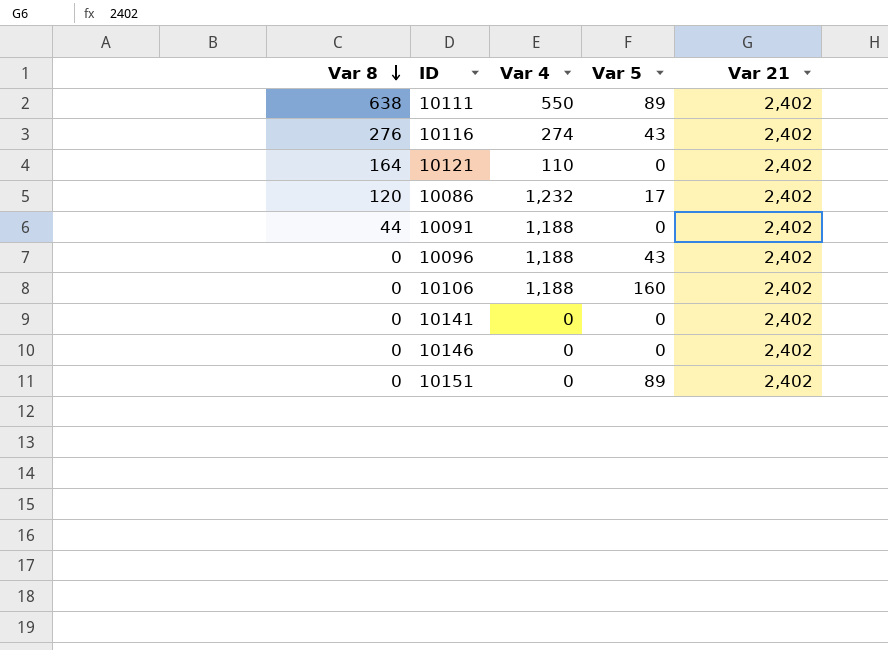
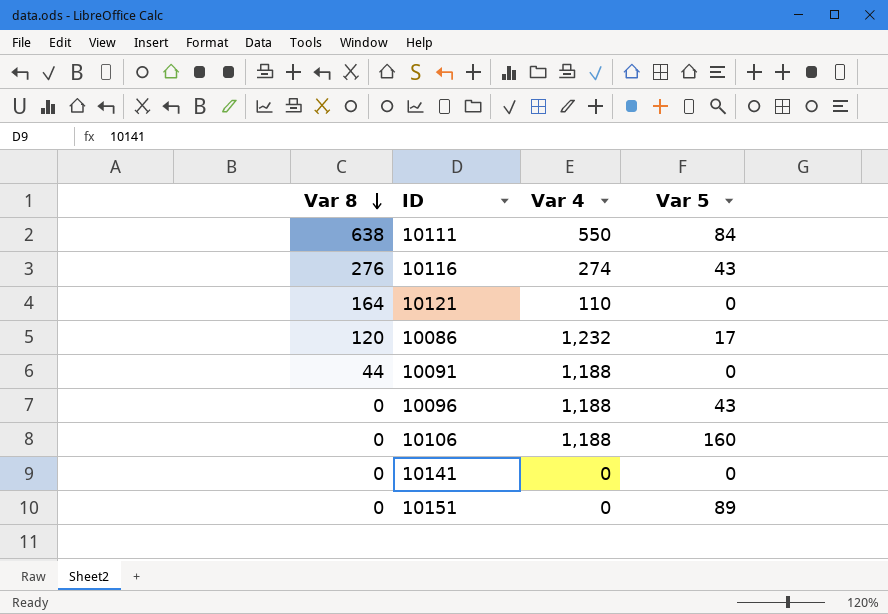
column Var 21 | position: 5 -> none
row 10146: 0 | 0 | 0 | 2,402 -> none
10111 | Var 5: 89 -> 84

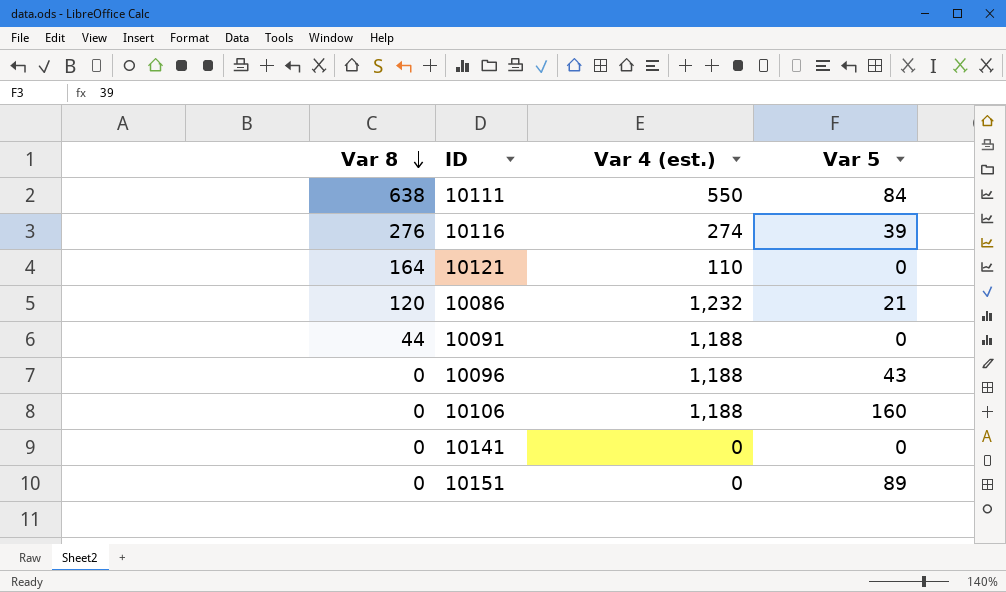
column name: Var 4 -> Var 4 (est.)
10116 | Var 5: 43 -> 39
10086 | Var 5: 17 -> 21

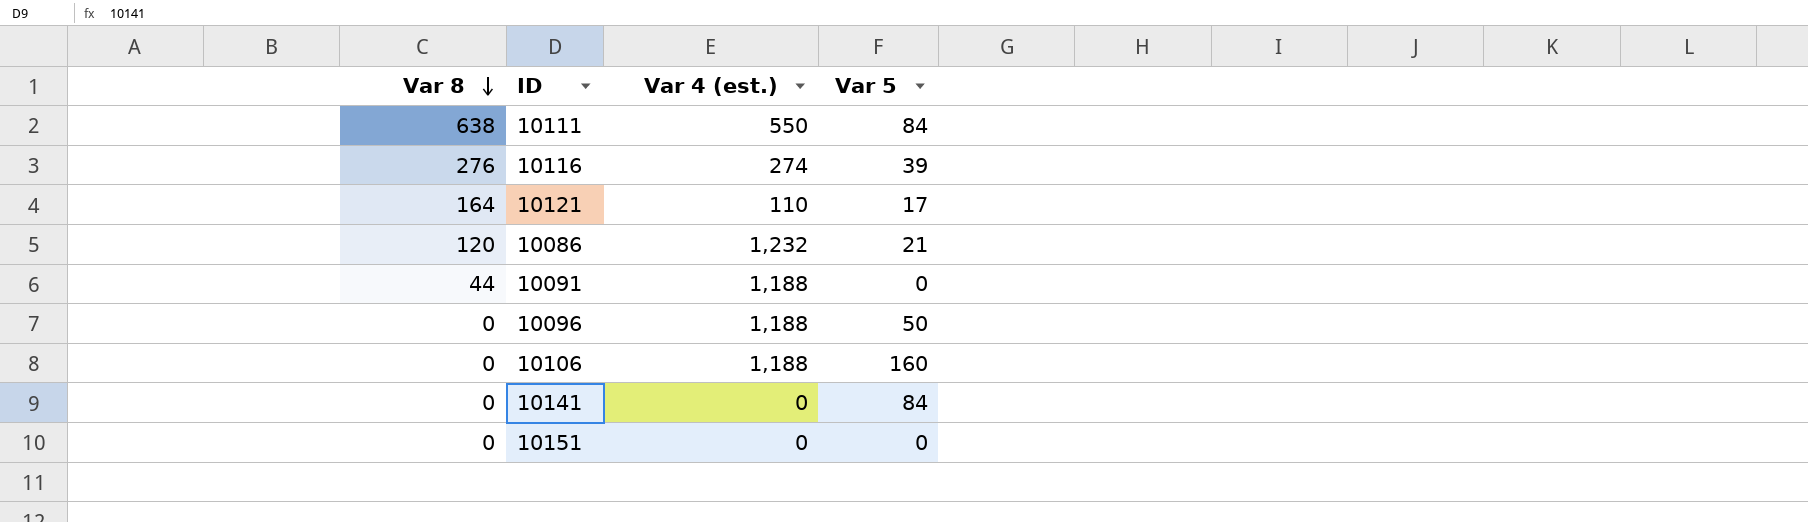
10121 | Var 5: 0 -> 17
10096 | Var 5: 43 -> 50
10141 | Var 5: 0 -> 84
10151 | Var 5: 89 -> 0

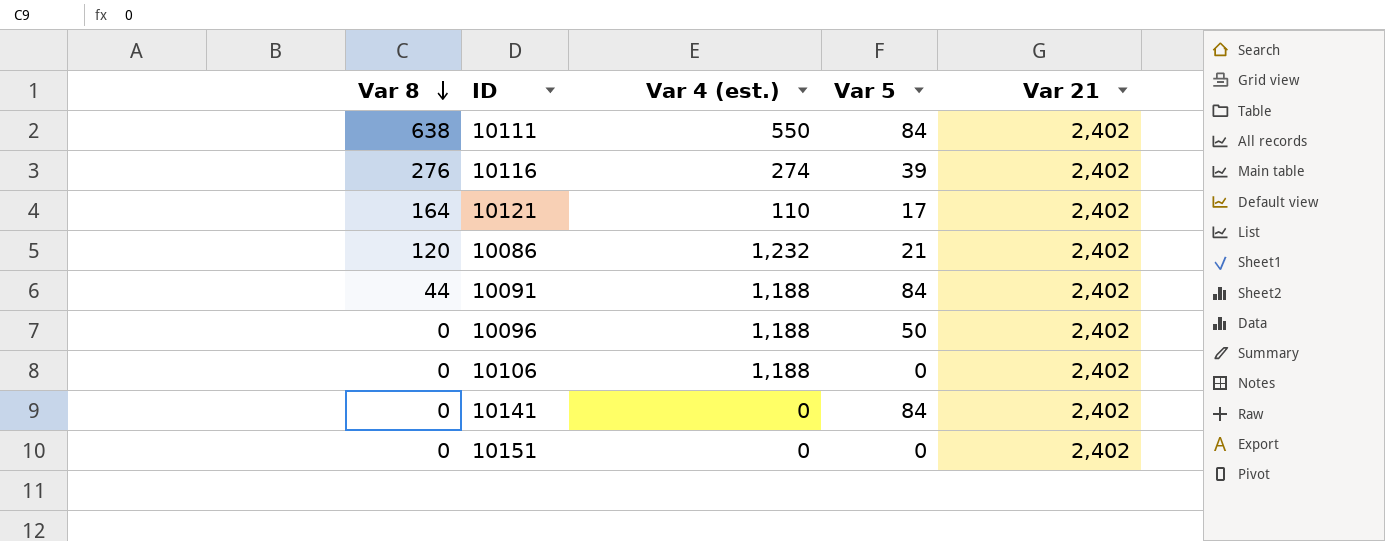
column Var 21 | position: none -> 5
10091 | Var 5: 0 -> 84
10106 | Var 5: 160 -> 0

